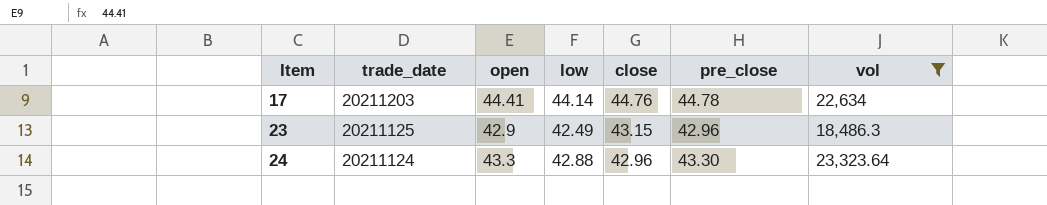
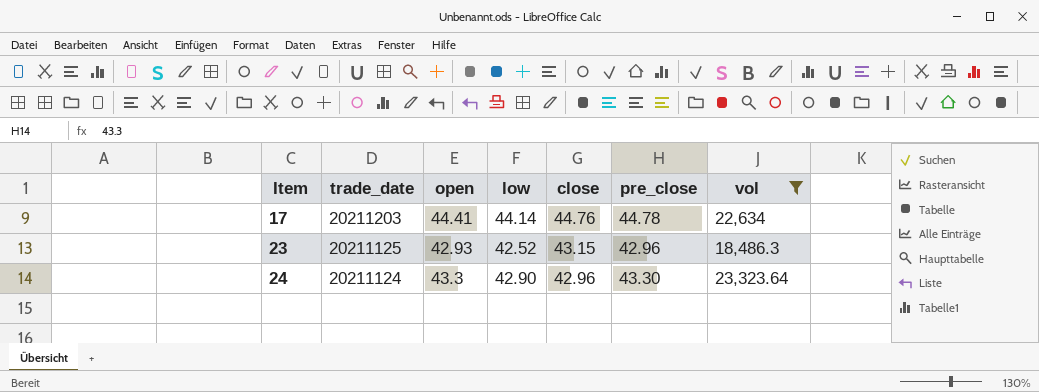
23 | open: 42.9 -> 42.93
23 | low: 42.49 -> 42.52
24 | low: 42.88 -> 42.90

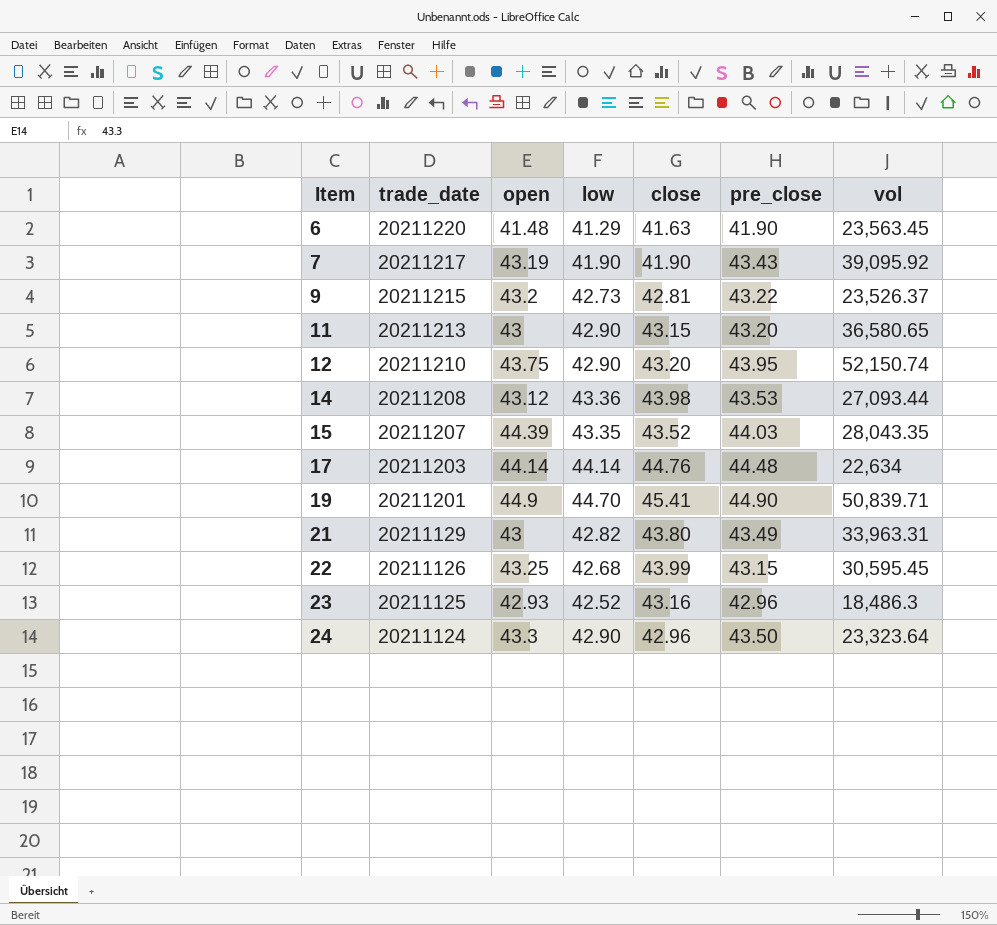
filter: vol <= 23,323.64 -> none
17 | open: 44.41 -> 44.14
17 | pre_close: 44.78 -> 44.48
23 | close: 43.15 -> 43.16
24 | pre_close: 43.30 -> 43.50

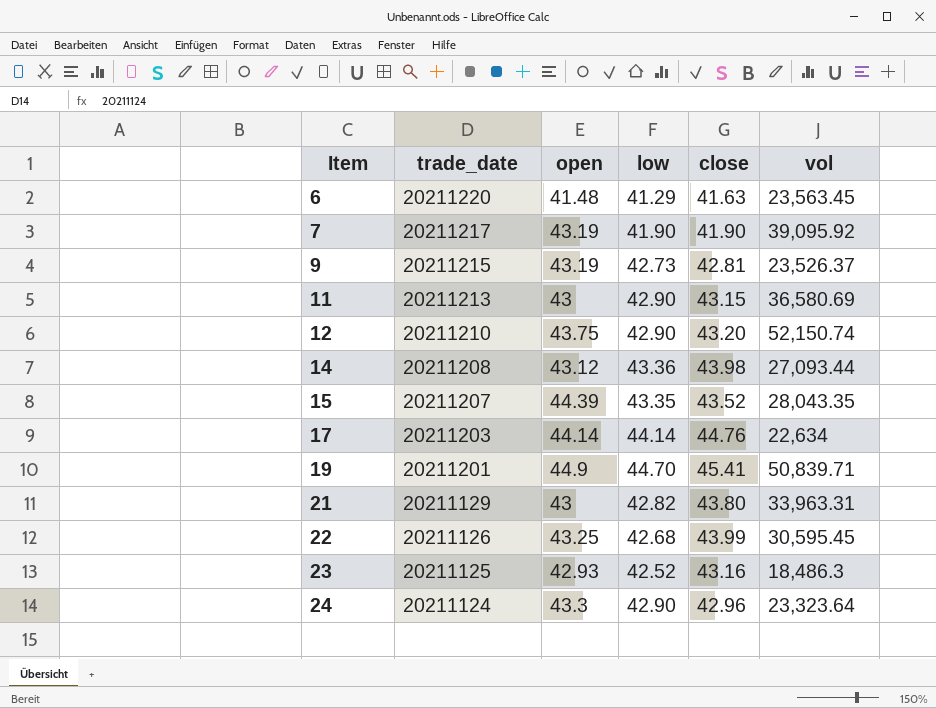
column pre_close | position: 6 -> none
9 | open: 43.2 -> 43.19
11 | vol: 36,580.65 -> 36,580.69

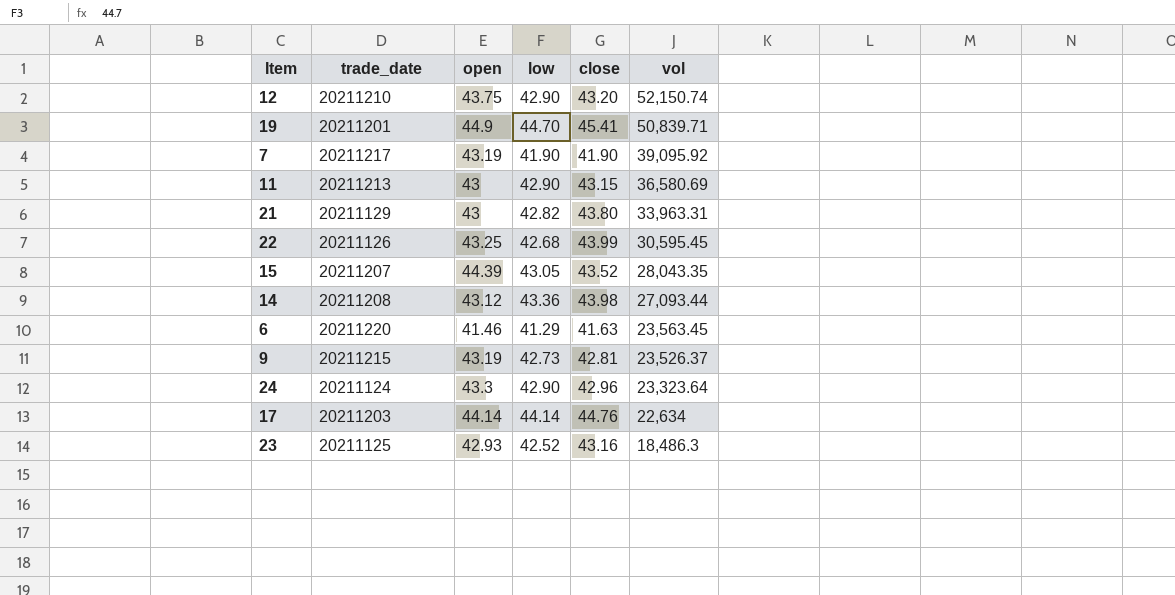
row order: Item ascending -> vol descending
15 | low: 43.35 -> 43.05
6 | open: 41.48 -> 41.46

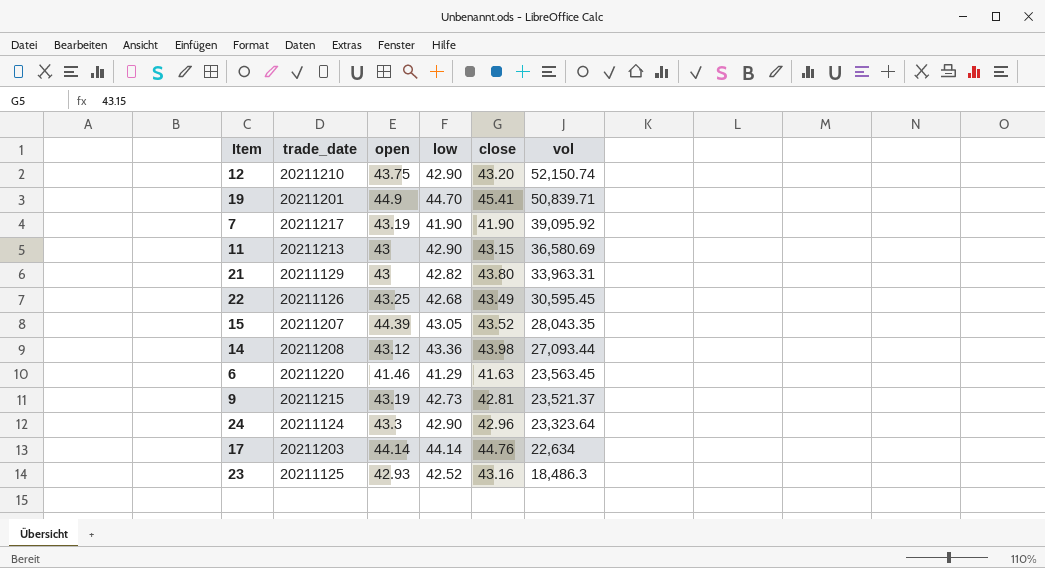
22 | close: 43.99 -> 43.49
9 | vol: 23,526.37 -> 23,521.37

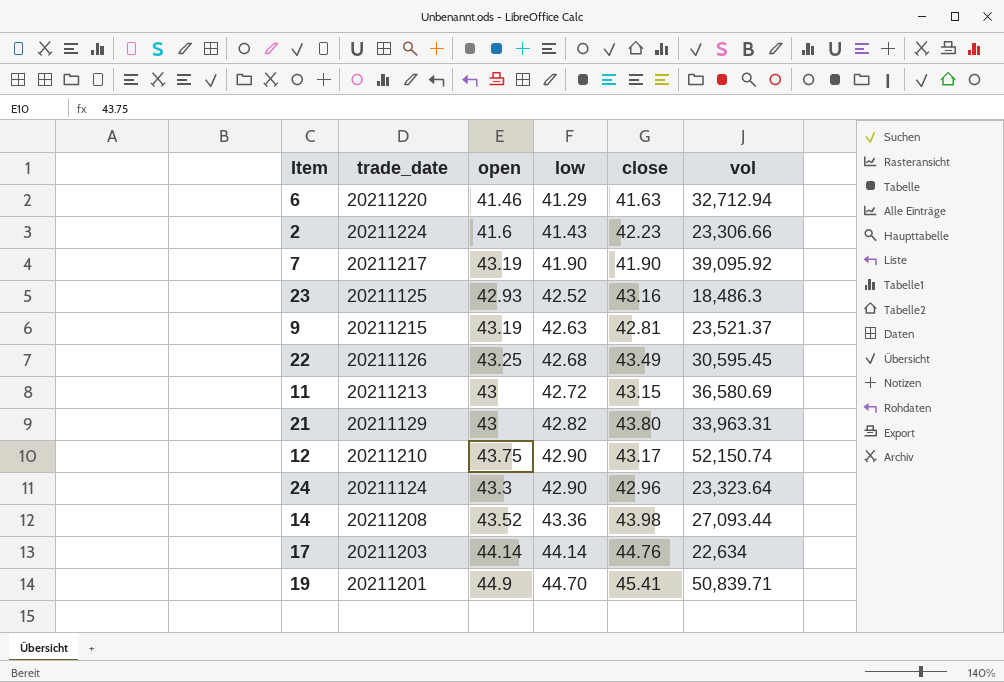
row order: vol descending -> low ascending
row 15: 20211207 | 44.39 | 43.05 | 43.52 | 28,043.35 -> none
6 | vol: 23,563.45 -> 32,712.94
row 2: none -> 20211224 | 41.6 | 41.43 | 42.23 | 23,306.66
9 | low: 42.73 -> 42.63
11 | low: 42.90 -> 42.72
12 | close: 43.20 -> 43.17
14 | open: 43.12 -> 43.52

